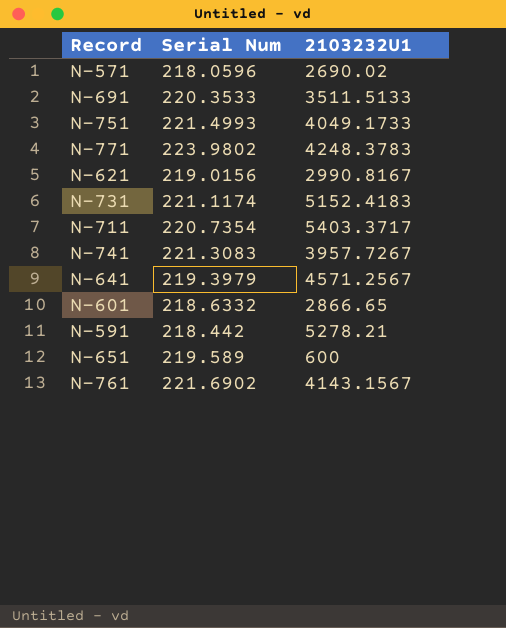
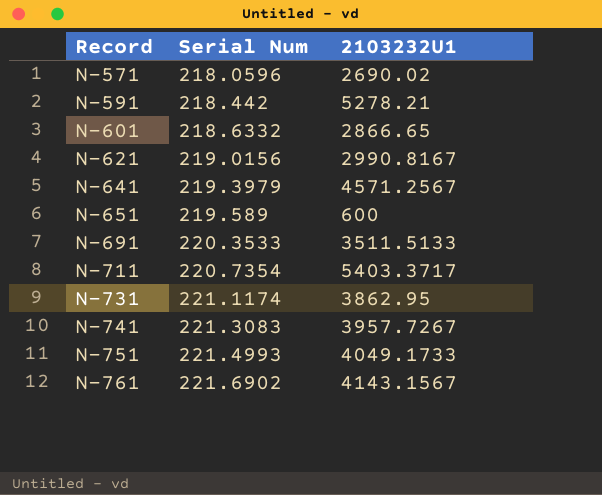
row order: none -> Record ascending
row N-771: 223.9802 | 4248.3783 -> none
N-731 | 2103232U1: 5152.4183 -> 3862.95

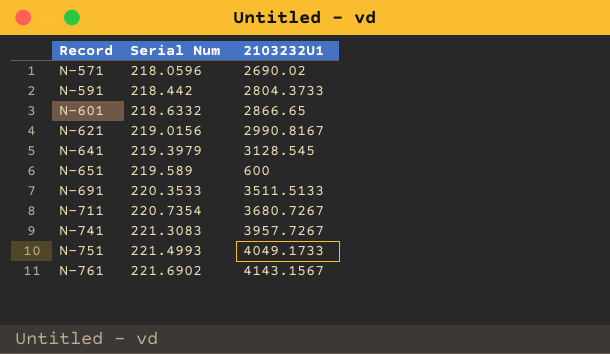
row N-731: 221.1174 | 3862.95 -> none
N-591 | 2103232U1: 5278.21 -> 2804.3733
N-641 | 2103232U1: 4571.2567 -> 3128.545
N-711 | 2103232U1: 5403.3717 -> 3680.7267

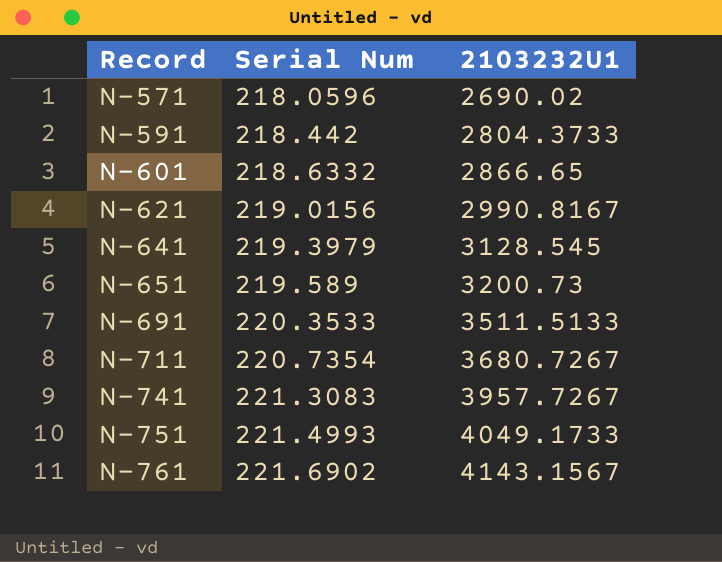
N-651 | 2103232U1: 600 -> 3200.73

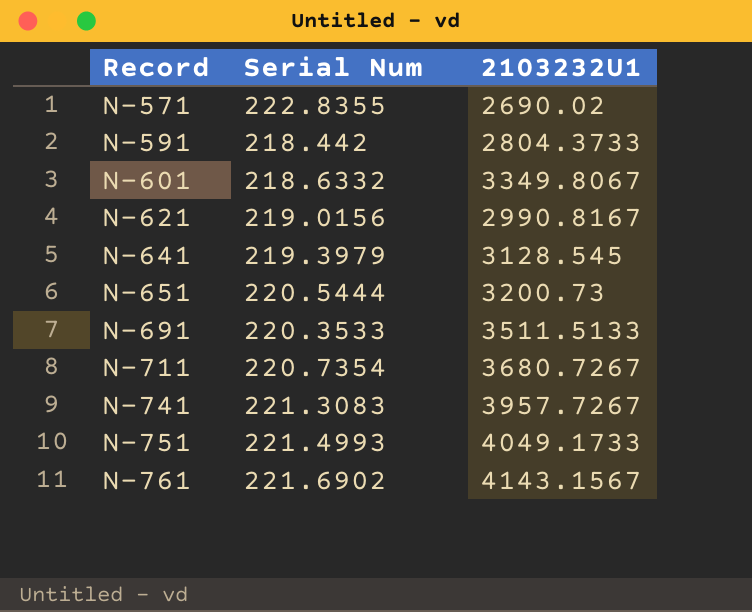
N-571 | Serial Num: 218.0596 -> 222.8355
N-601 | 2103232U1: 2866.65 -> 3349.8067
N-651 | Serial Num: 219.589 -> 220.5444

